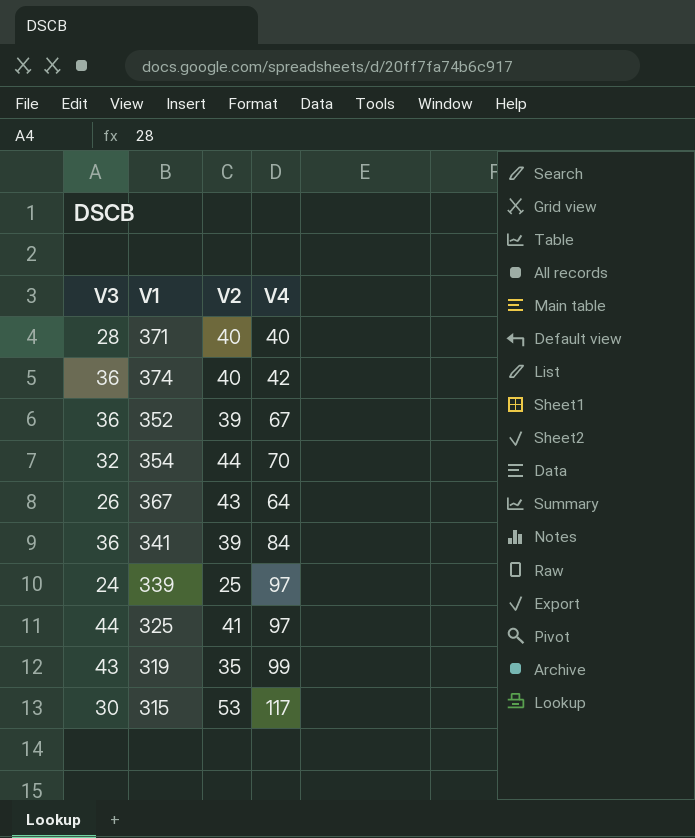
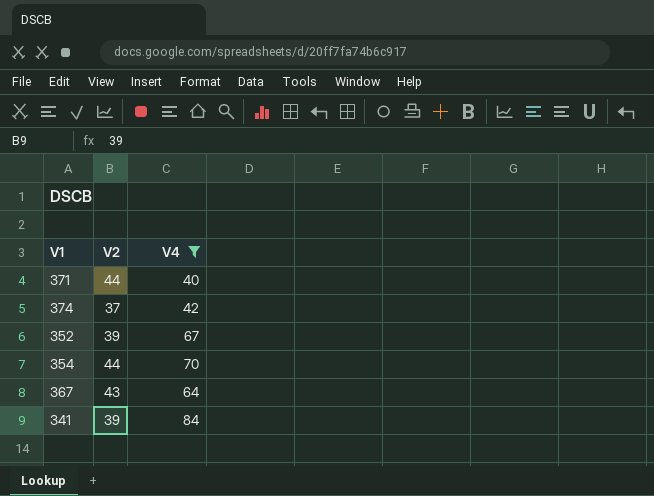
filter: none -> V4 <= 84
column V3 | position: 1 -> none
371 | V2: 40 -> 44
374 | V2: 40 -> 37

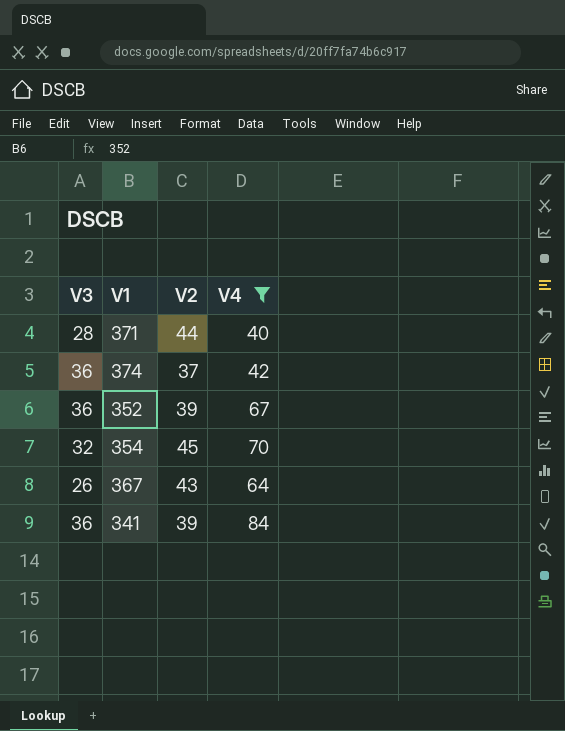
column V3 | position: none -> 1
354 | V2: 44 -> 45

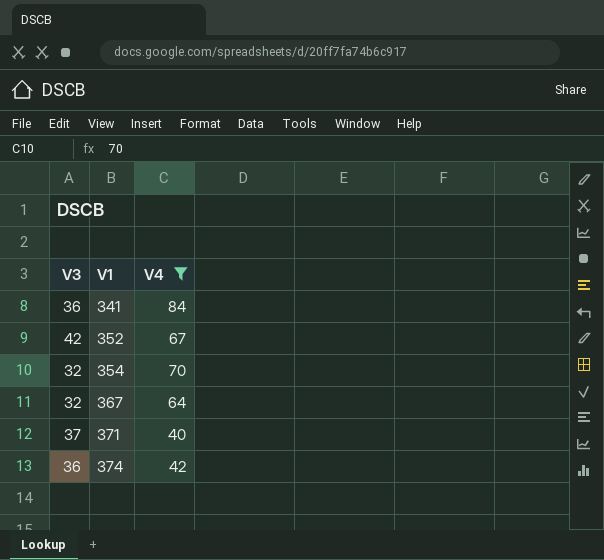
row order: none -> V1 ascending
column V2 | position: 3 -> none
352 | V3: 36 -> 42
367 | V3: 26 -> 32
371 | V3: 28 -> 37

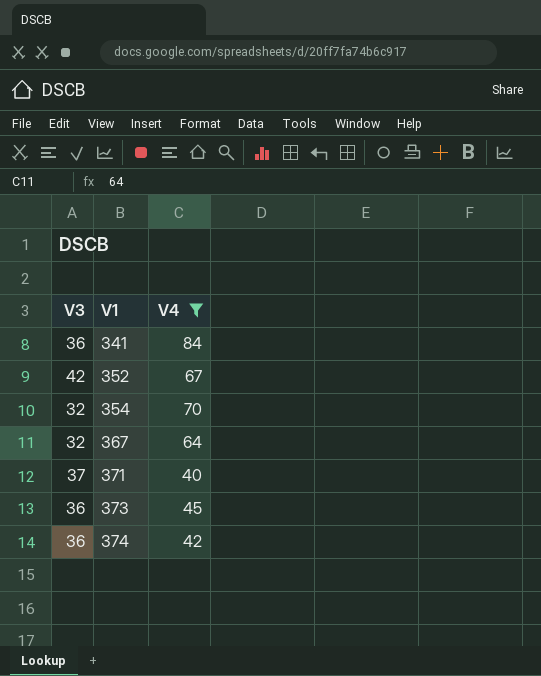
row 373: none -> 36 | 45

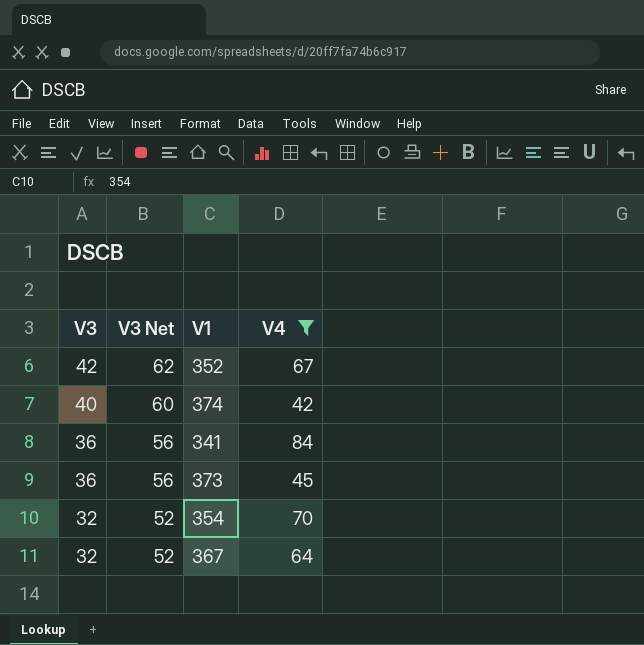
row order: V1 ascending -> V3 descending
column V3 Net | formula: none -> [V3] + 20
row 371: 37 | 40 -> none
374 | V3: 36 -> 40

